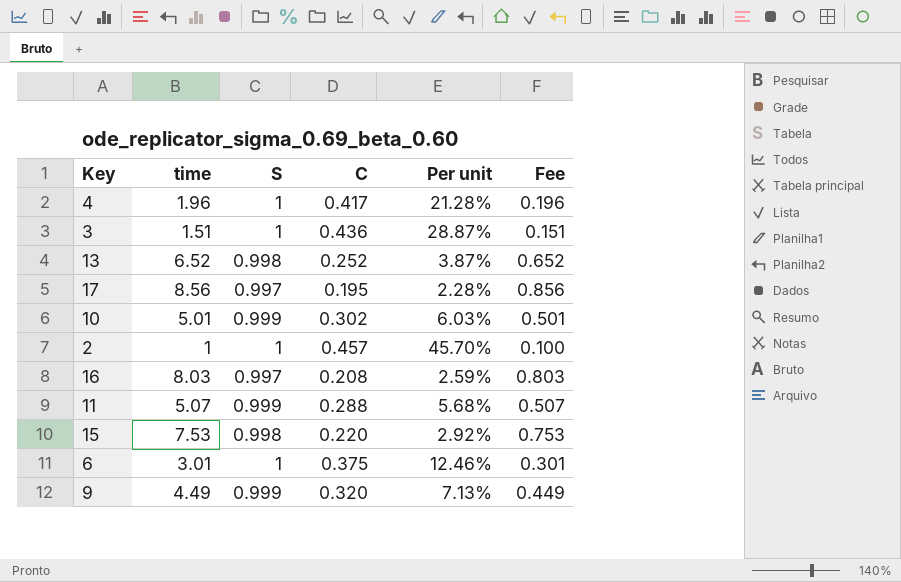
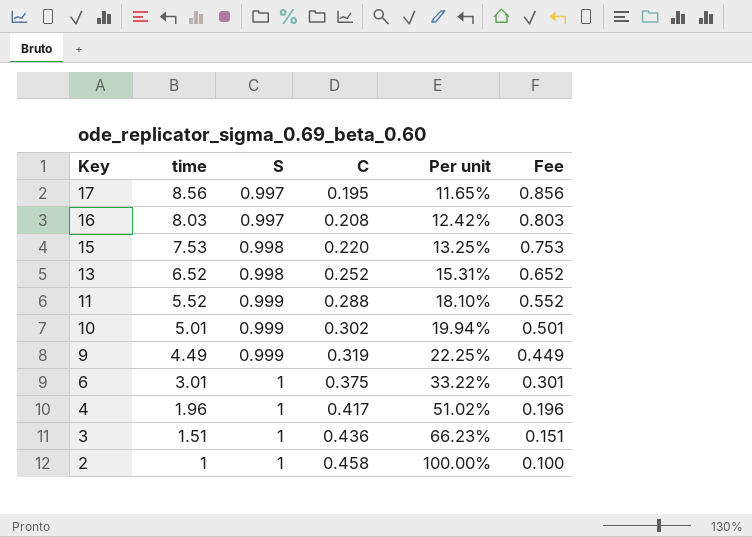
row order: none -> Key descending
column Per unit | formula: [C] / [time] -> [S] / [time]
11 | time: 5.07 -> 5.52
11 | Fee: 0.507 -> 0.552
9 | C: 0.320 -> 0.319
2 | C: 0.457 -> 0.458

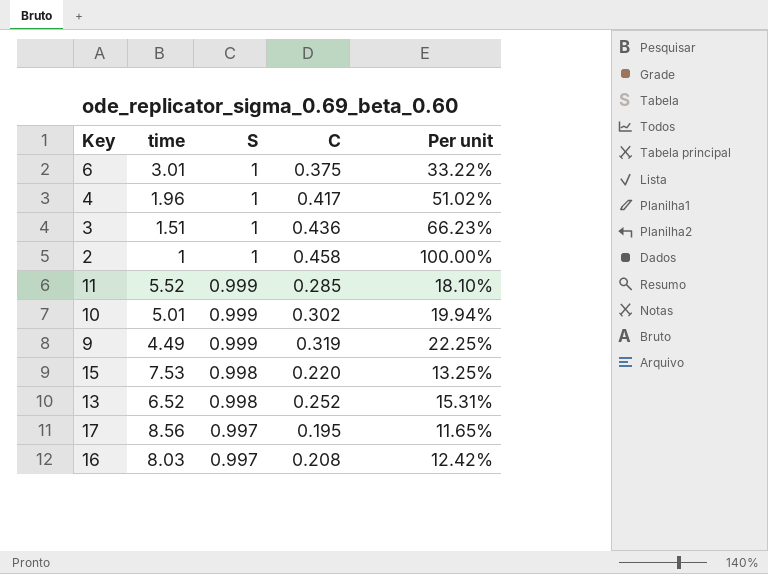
row order: Key descending -> S descending
column Fee | formula: [time] * 0.1 -> none
11 | C: 0.288 -> 0.285

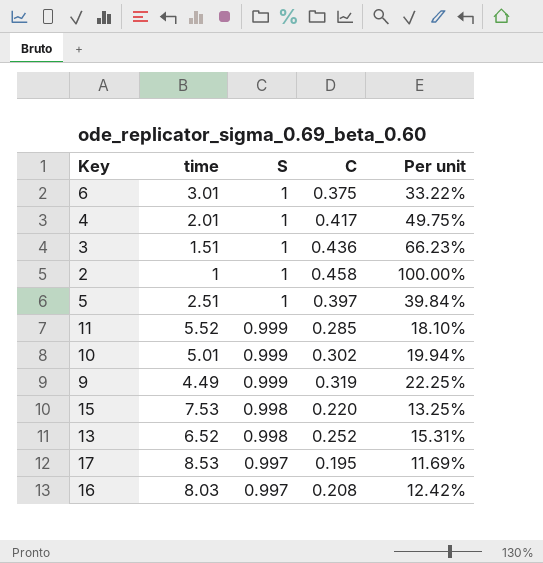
4 | time: 1.96 -> 2.01
4 | Per unit: 51.02% -> 49.75%
row 5: none -> 2.51 | 1 | 0.397 | 39.84%
17 | time: 8.56 -> 8.53
17 | Per unit: 11.65% -> 11.69%

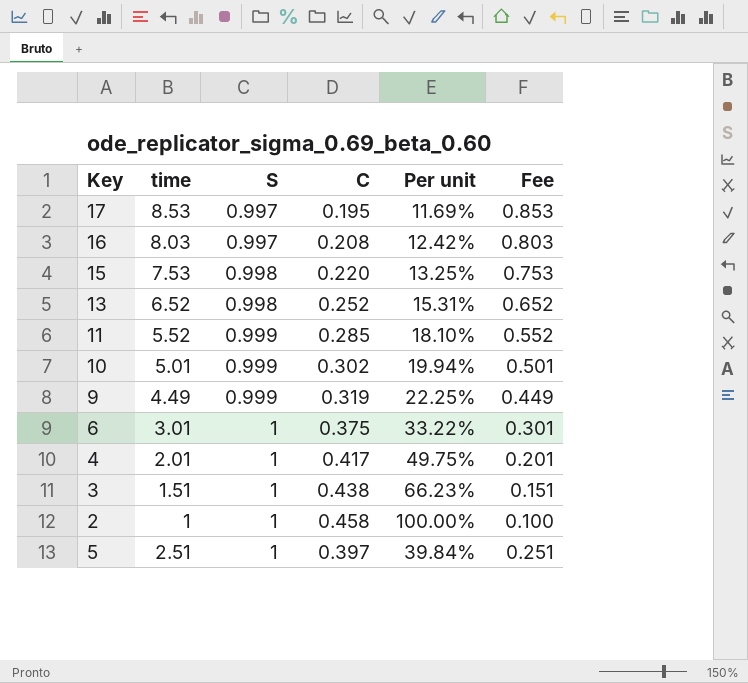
row order: S descending -> S ascending
column Fee | formula: none -> [time] * 0.1
3 | C: 0.436 -> 0.438

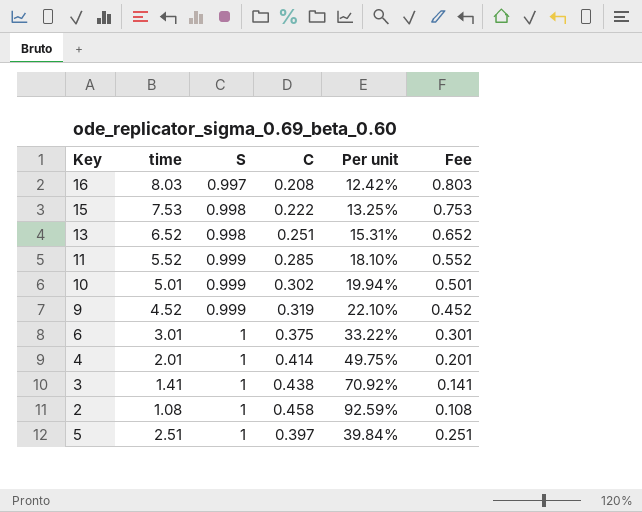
row 17: 8.53 | 0.997 | 0.195 | 11.69% | 0.853 -> none
15 | C: 0.220 -> 0.222
13 | C: 0.252 -> 0.251
9 | time: 4.49 -> 4.52
9 | Per unit: 22.25% -> 22.10%
9 | Fee: 0.449 -> 0.452
4 | C: 0.417 -> 0.414
3 | time: 1.51 -> 1.41
3 | Per unit: 66.23% -> 70.92%
3 | Fee: 0.151 -> 0.141
2 | time: 1 -> 1.08
2 | Per unit: 100.00% -> 92.59%
2 | Fee: 0.100 -> 0.108

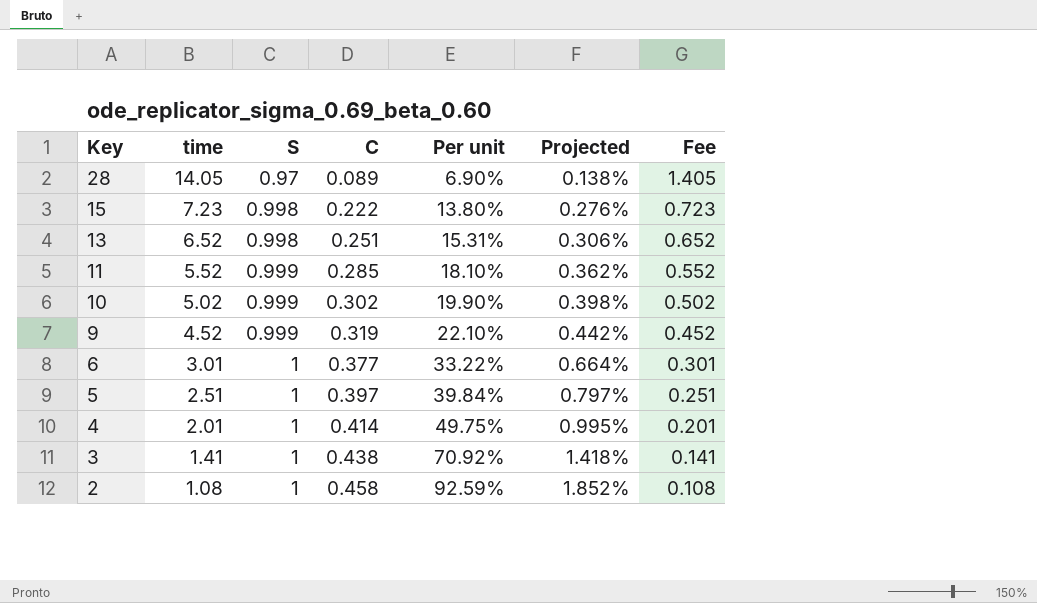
row order: S ascending -> Key descending
column Projected | formula: none -> [Per unit] * 0.02
row 16: 8.03 | 0.997 | 0.208 | 12.42% | 0.803 -> none
row 28: none -> 14.05 | 0.97 | 0.089 | 6.90% | 0.138% | 1.405
15 | time: 7.53 -> 7.23
15 | Per unit: 13.25% -> 13.80%
15 | Fee: 0.753 -> 0.723
10 | time: 5.01 -> 5.02
10 | Per unit: 19.94% -> 19.90%
10 | Fee: 0.501 -> 0.502
6 | C: 0.375 -> 0.377

